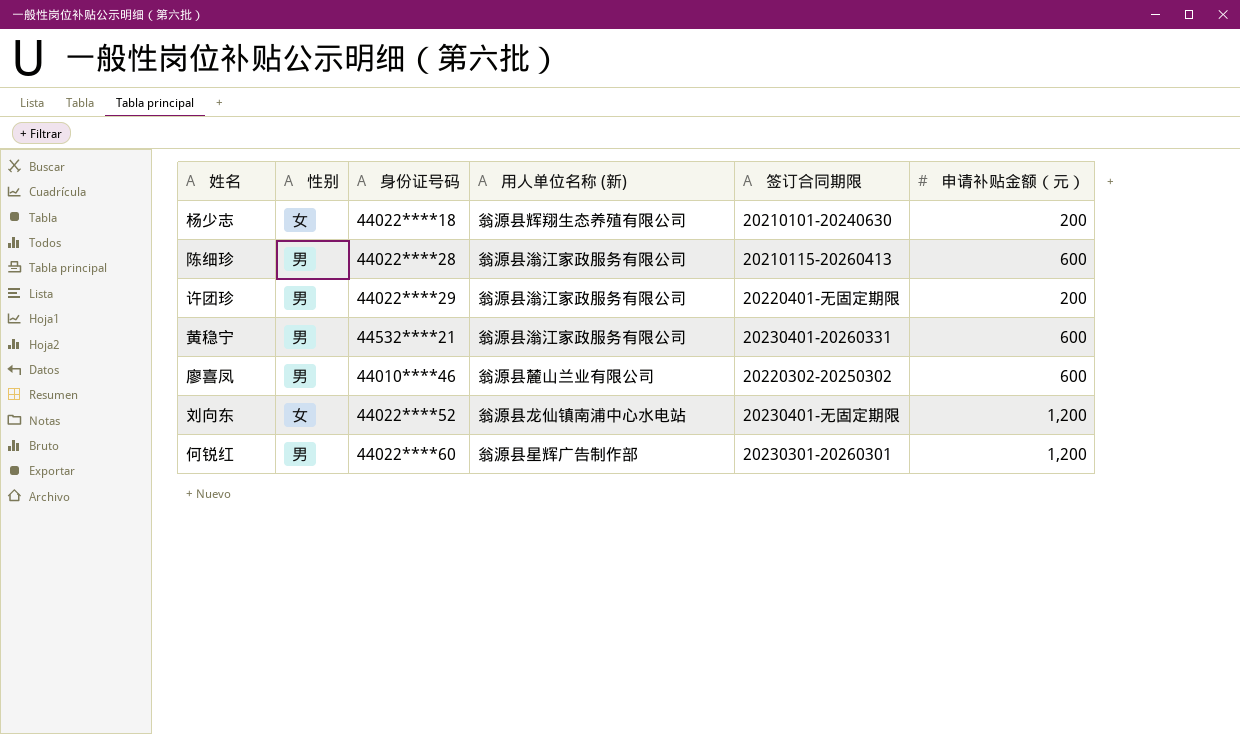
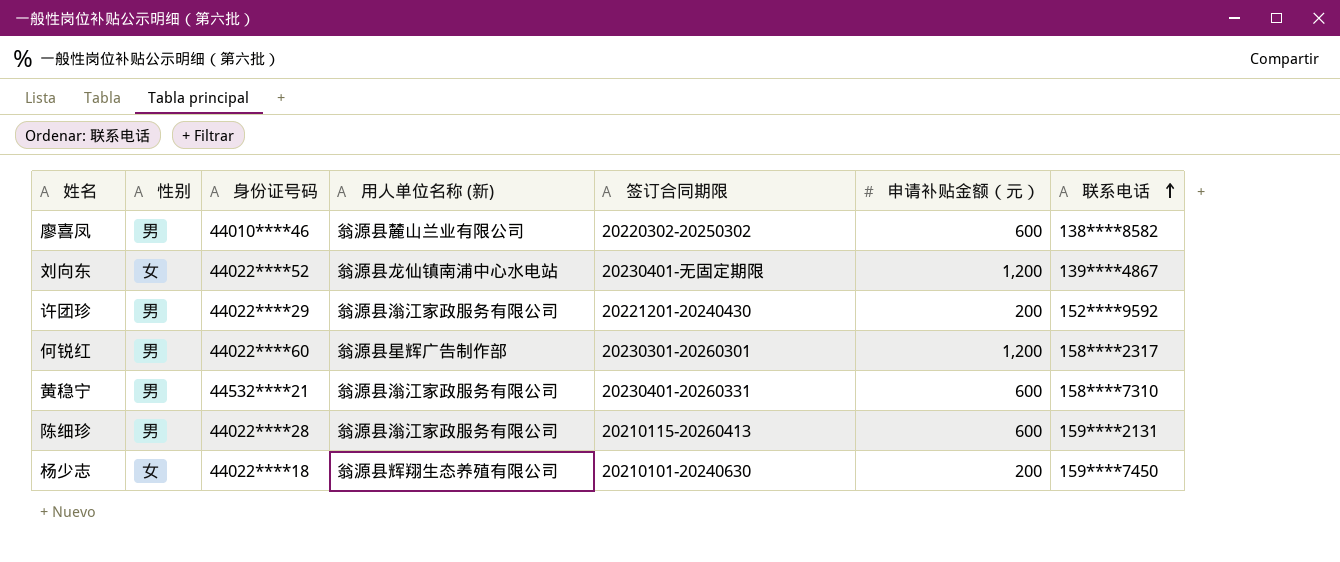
row order: none -> 联系电话 ascending
column 联系电话 | position: none -> 7
许团珍 | 签订合同期限: 20220401-无固定期限 -> 20221201-20240430

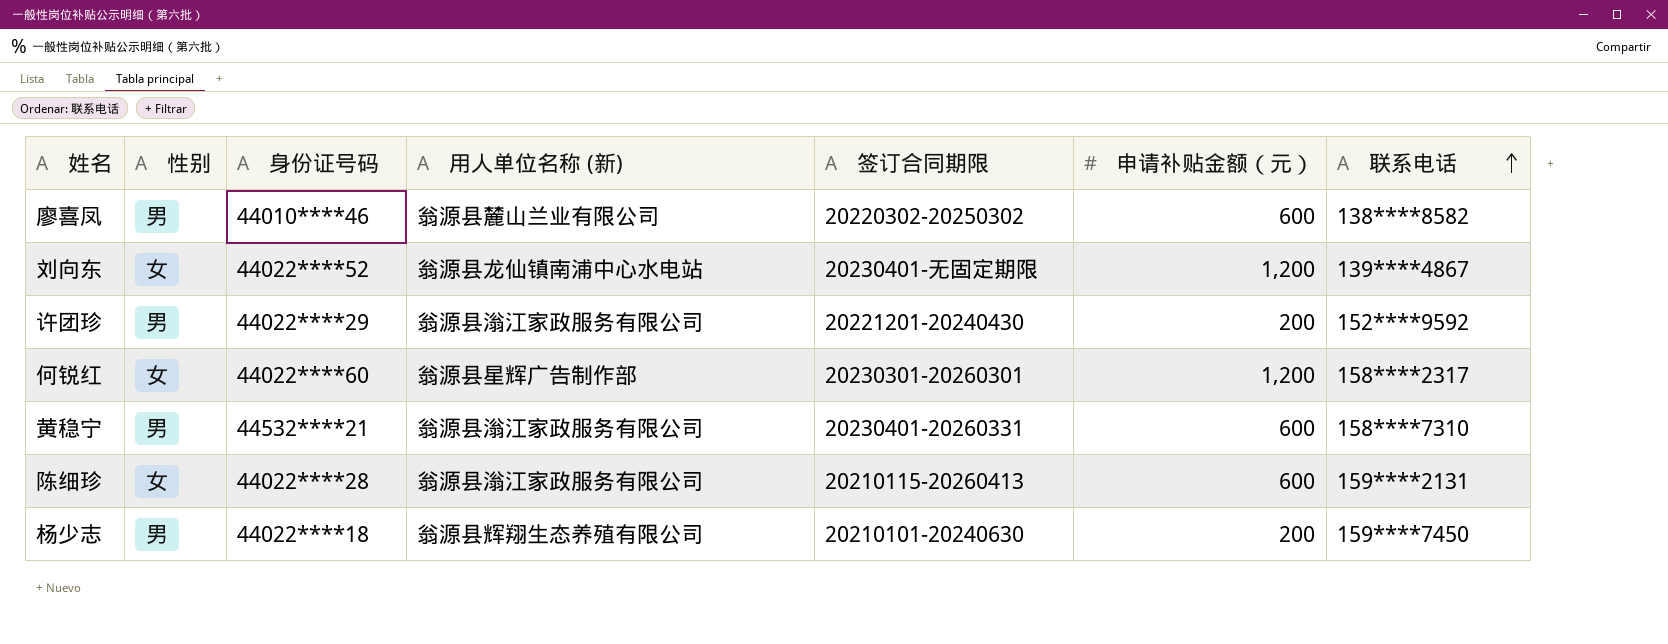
何锐红 | 性别: 男 -> 女
陈细珍 | 性别: 男 -> 女
杨少志 | 性别: 女 -> 男

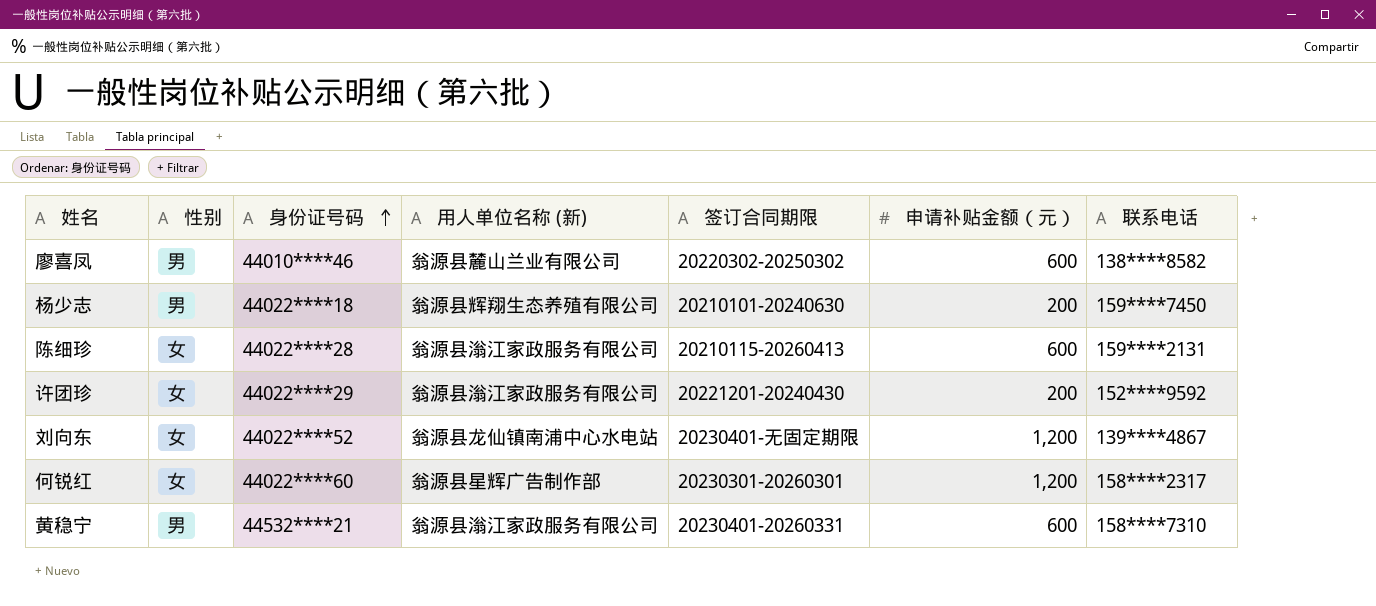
row order: 联系电话 ascending -> 身份证号码 ascending
许团珍 | 性别: 男 -> 女

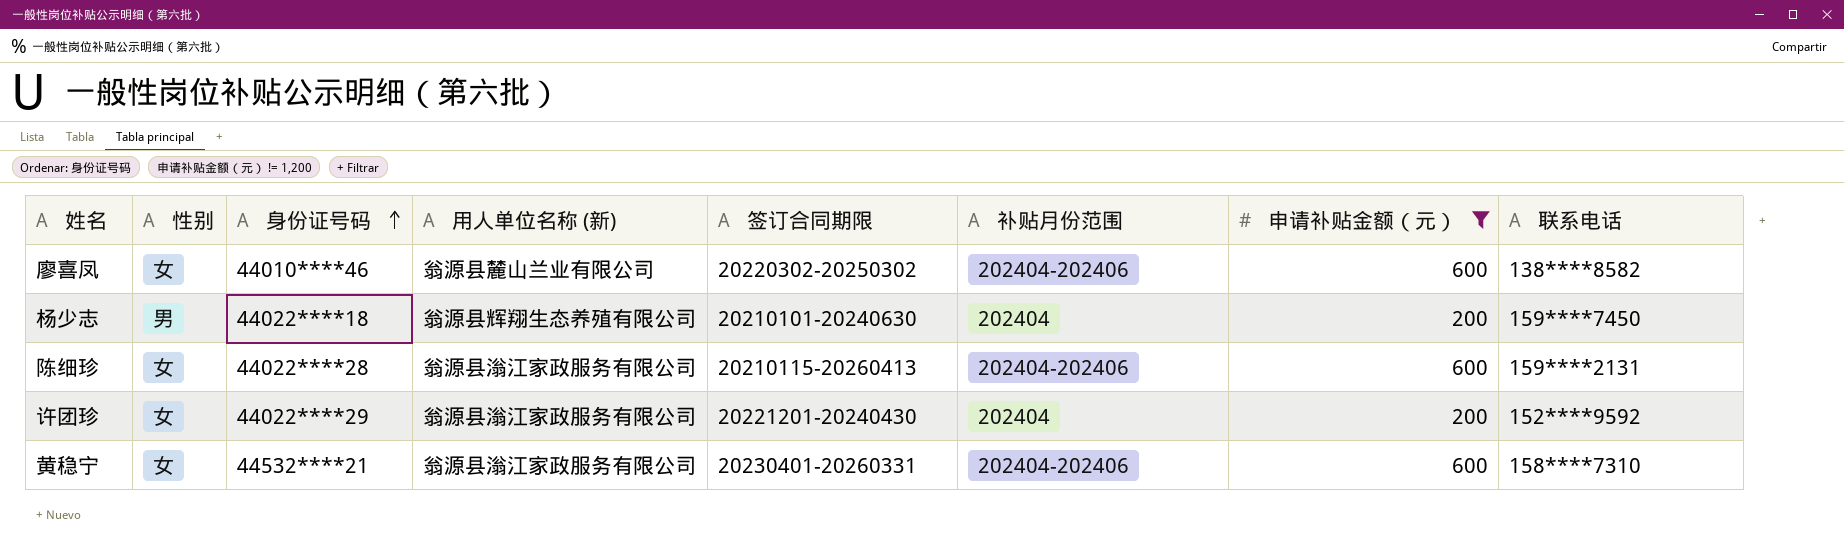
filter: none -> 申请补贴金额（元） != 1,200
column 补贴月份范围 | position: none -> 6
廖喜凤 | 性别: 男 -> 女
黄稳宁 | 性别: 男 -> 女

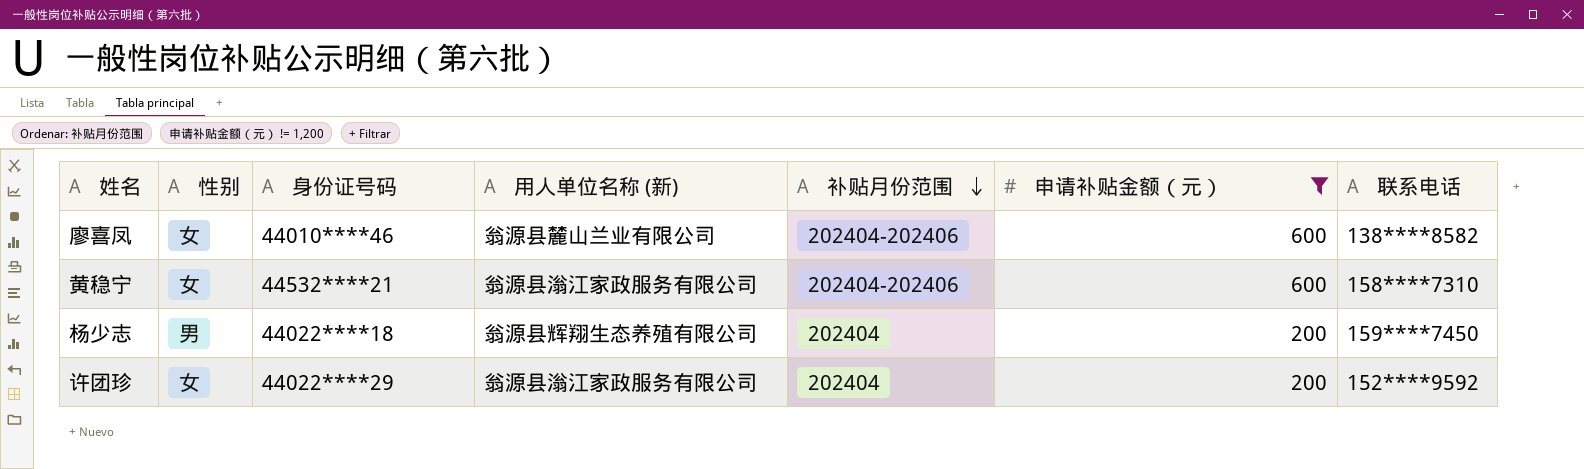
row order: 身份证号码 ascending -> 补贴月份范围 descending
column 签订合同期限 | position: 5 -> none
row 陈细珍: 女 | 44022****28 | 翁源县滃江家政服务有限公司 | 20210115-20260413 | 202404-202406 | 600 | 159****2131 -> none

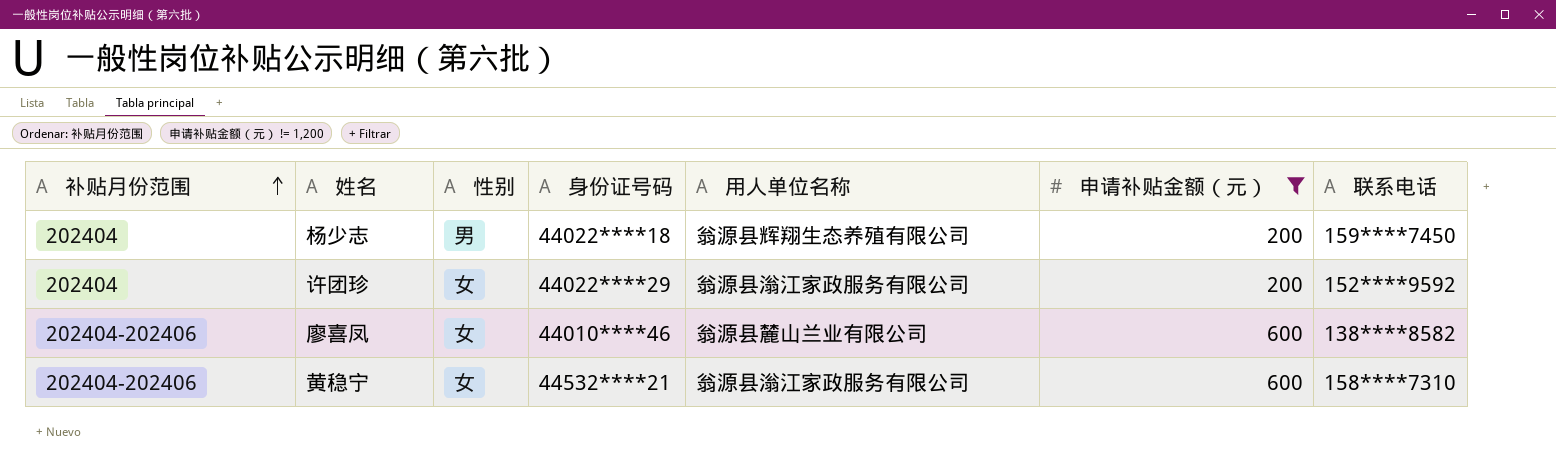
row order: 补贴月份范围 descending -> 补贴月份范围 ascending
column 补贴月份范围 | position: 5 -> 1
column name: 用人单位名称 (新) -> 用人单位名称

